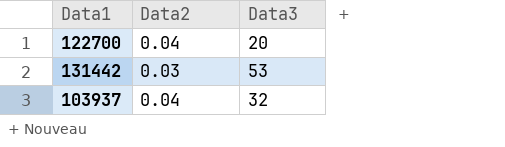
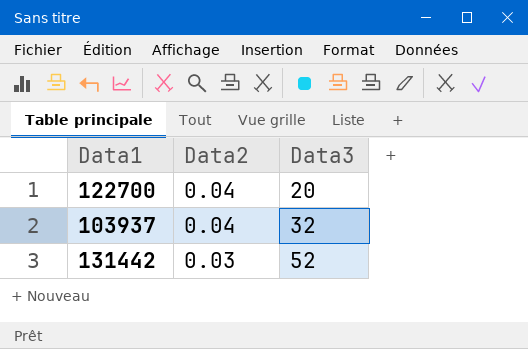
row order: none -> Data2 descending
131442 | Data3: 53 -> 52

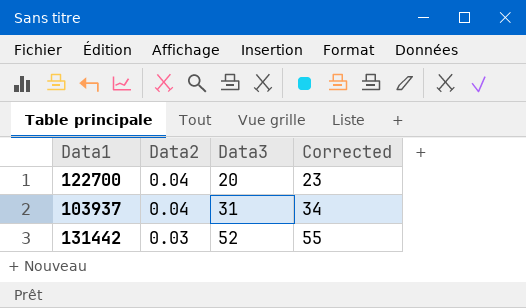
column Corrected | formula: none -> [Data3] + 3
103937 | Data3: 32 -> 31

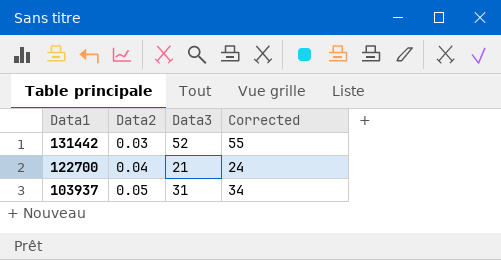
row order: Data2 descending -> Data1 descending
122700 | Data3: 20 -> 21
122700 | Corrected: 23 -> 24
103937 | Data2: 0.04 -> 0.05

